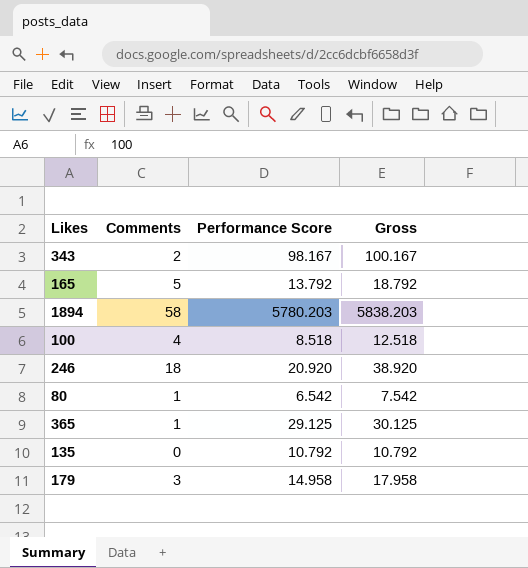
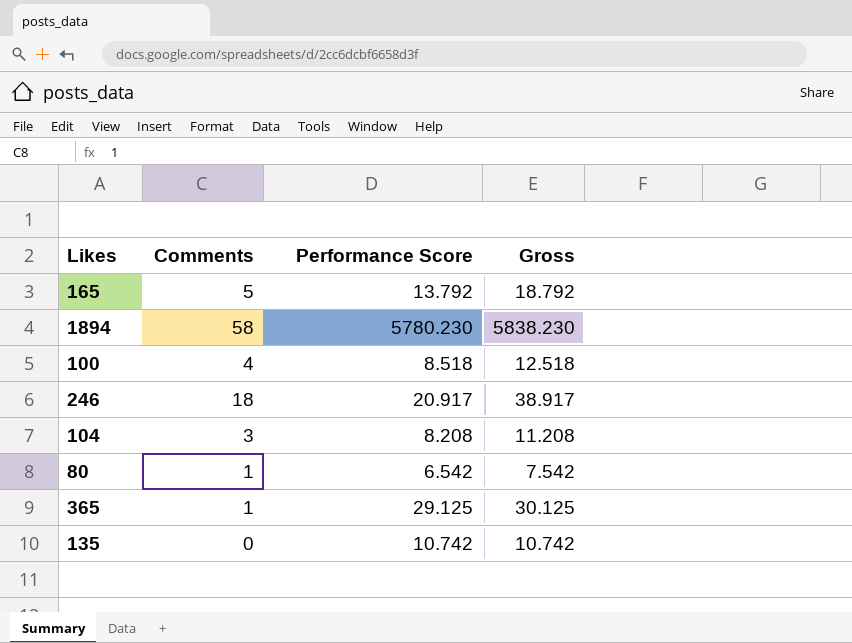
row 343: 2 | 98.167 | 100.167 -> none
row 179: 3 | 14.958 | 17.958 -> none
1894 | Performance Score: 5780.203 -> 5780.230
1894 | Gross: 5838.203 -> 5838.230
246 | Performance Score: 20.920 -> 20.917
246 | Gross: 38.920 -> 38.917
row 104: none -> 3 | 8.208 | 11.208
135 | Performance Score: 10.792 -> 10.742
135 | Gross: 10.792 -> 10.742

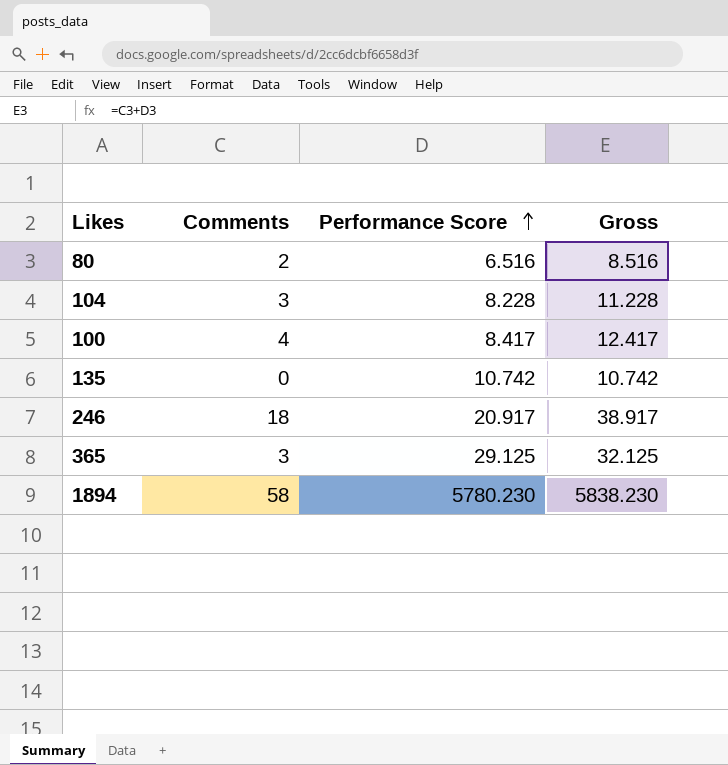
row order: none -> Performance Score ascending
row 165: 5 | 13.792 | 18.792 -> none
80 | Comments: 1 -> 2
80 | Performance Score: 6.542 -> 6.516
80 | Gross: 7.542 -> 8.516
104 | Performance Score: 8.208 -> 8.228
104 | Gross: 11.208 -> 11.228
100 | Performance Score: 8.518 -> 8.417
100 | Gross: 12.518 -> 12.417
365 | Comments: 1 -> 3
365 | Gross: 30.125 -> 32.125

